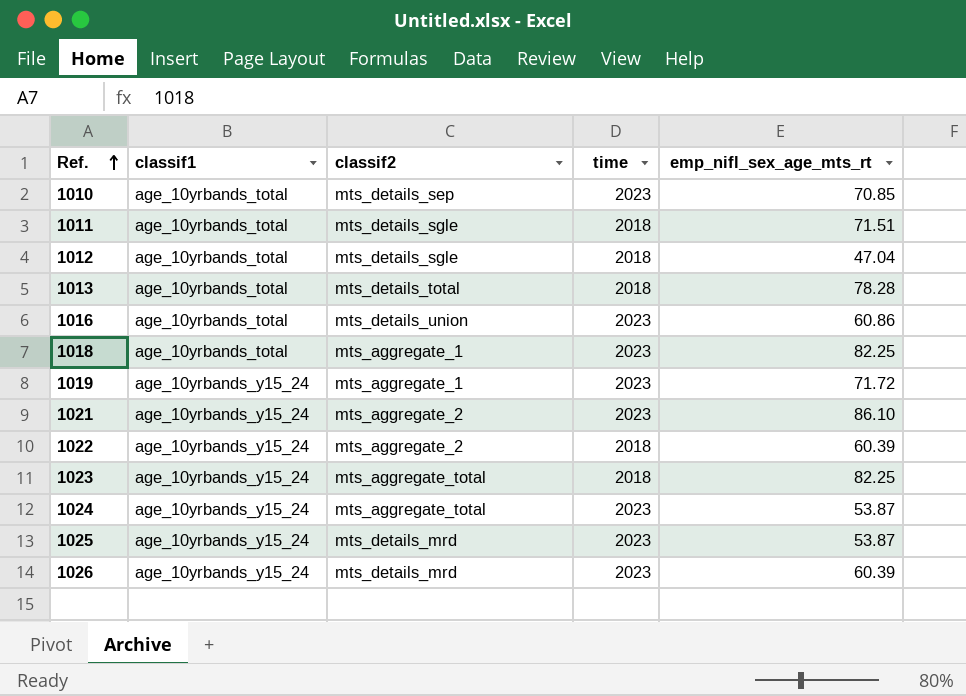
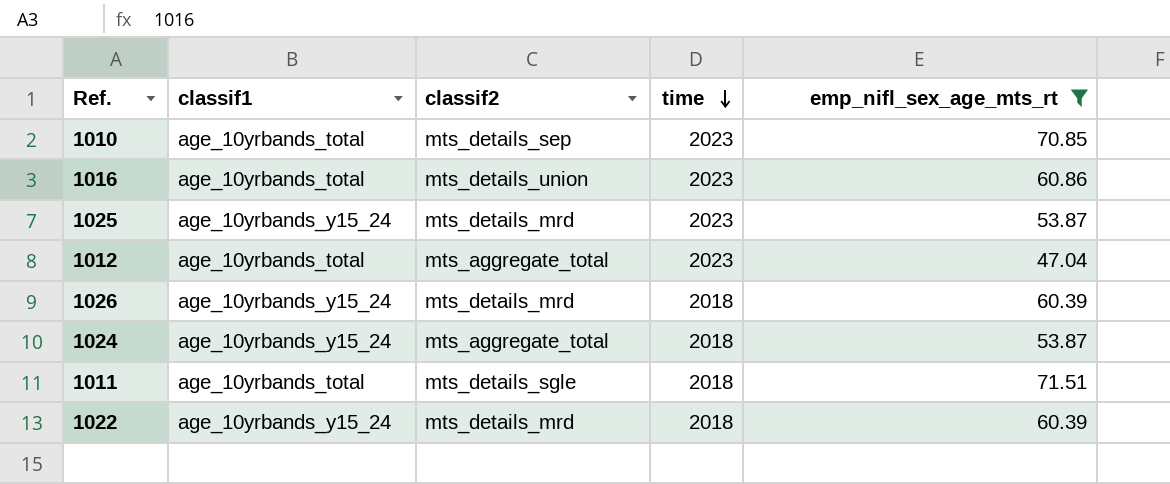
filter: none -> emp_nifl_sex_age_mts_rt <= 71.51
row order: Ref. ascending -> time descending
1012 | classif2: mts_details_sgle -> mts_aggregate_total
1012 | time: 2018 -> 2023
1026 | time: 2023 -> 2018
1024 | time: 2023 -> 2018
1022 | classif2: mts_aggregate_2 -> mts_details_mrd

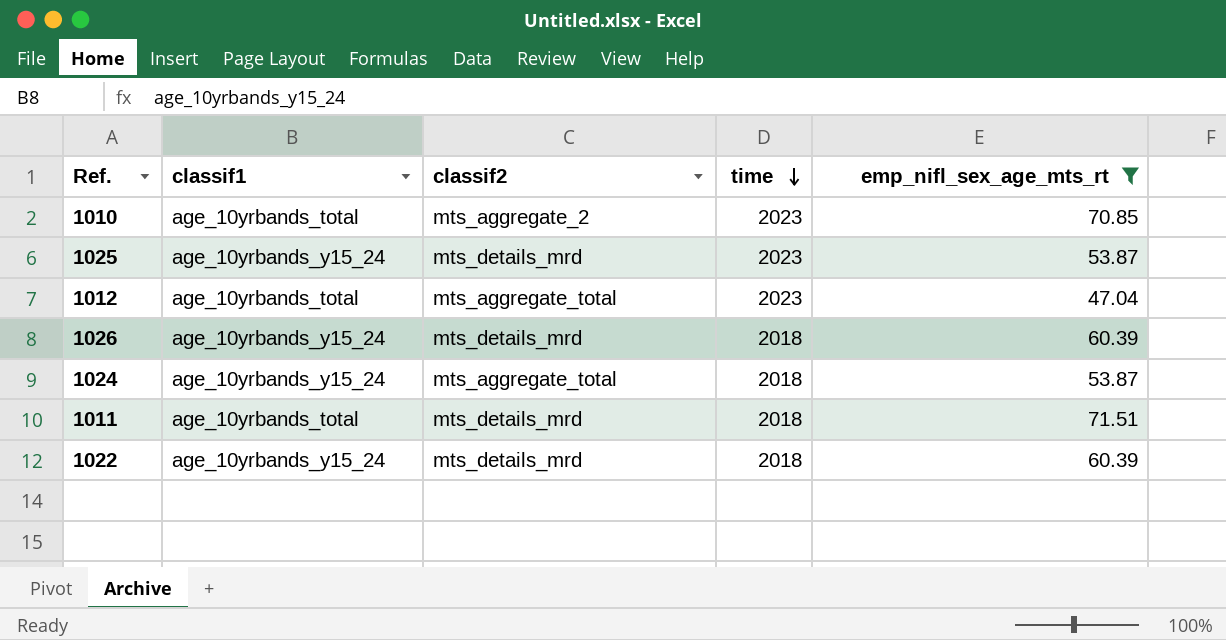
row 1016: age_10yrbands_total | mts_details_union | 2023 | 60.86 -> none
1010 | classif2: mts_details_sep -> mts_aggregate_2
1011 | classif2: mts_details_sgle -> mts_details_mrd

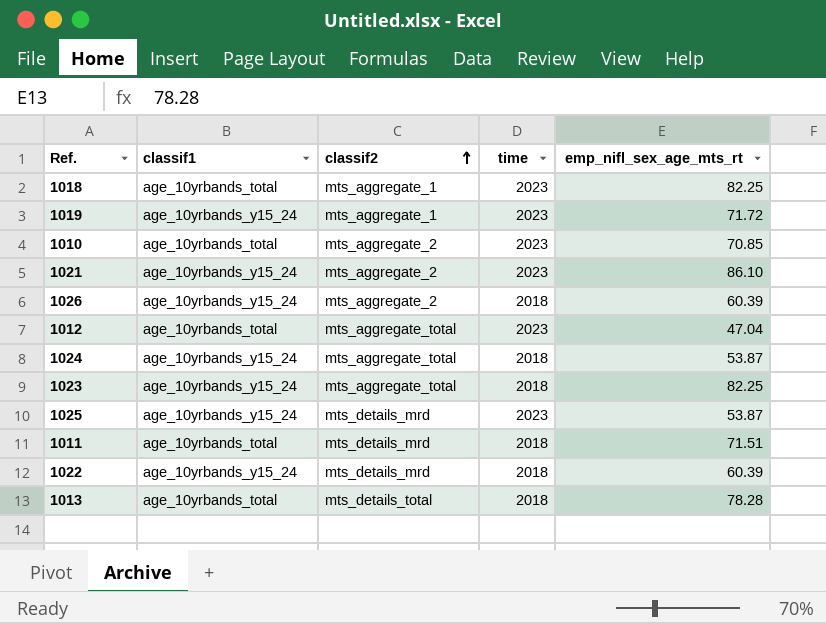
filter: emp_nifl_sex_age_mts_rt <= 71.51 -> none
row order: time descending -> classif2 ascending
1026 | classif2: mts_details_mrd -> mts_aggregate_2

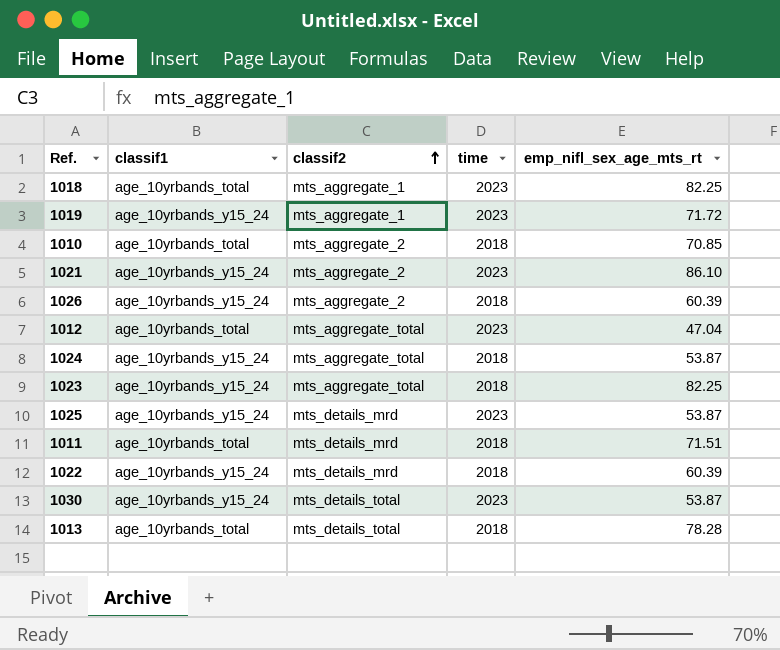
1010 | time: 2023 -> 2018
row 1030: none -> age_10yrbands_y15_24 | mts_details_total | 2023 | 53.87

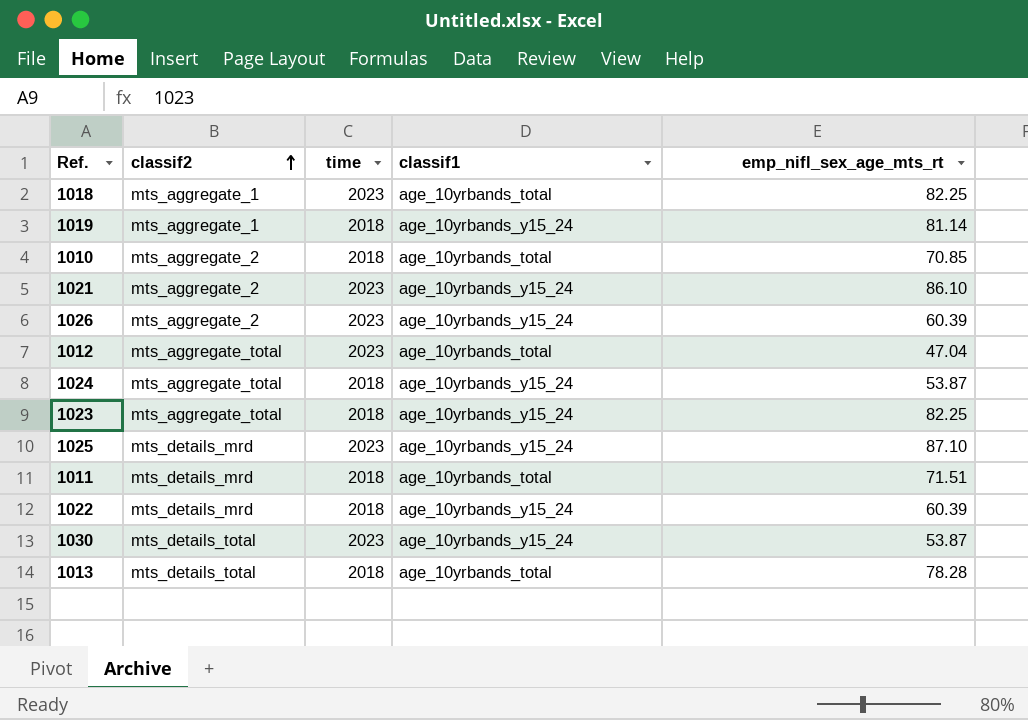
column classif1 | position: 2 -> 4
1019 | time: 2023 -> 2018
1019 | emp_nifl_sex_age_mts_rt: 71.72 -> 81.14
1026 | time: 2018 -> 2023
1025 | emp_nifl_sex_age_mts_rt: 53.87 -> 87.10

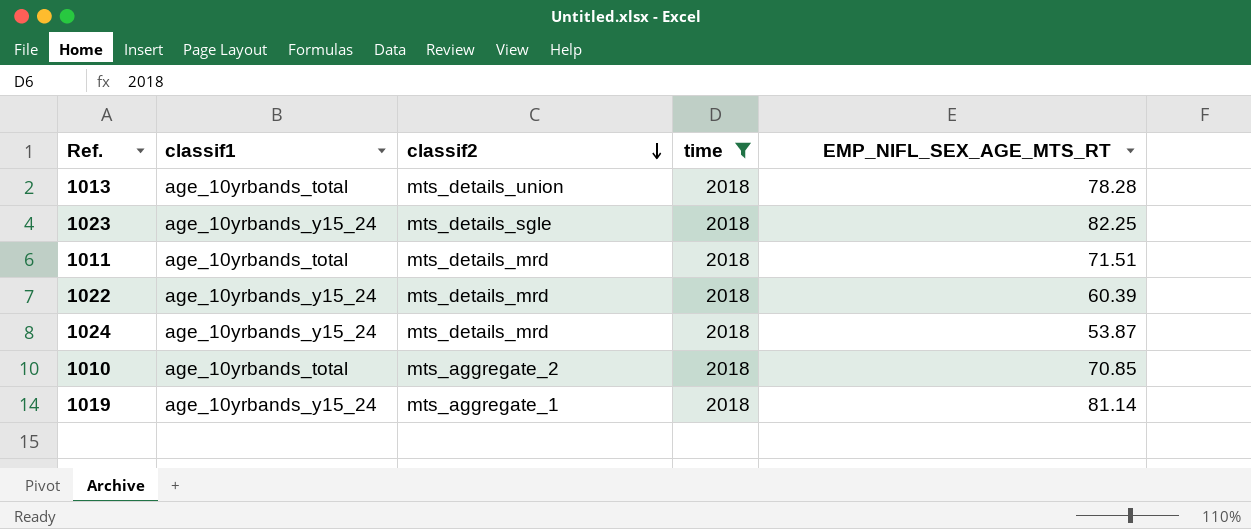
filter: none -> time = 2018
row order: classif2 ascending -> classif2 descending
column classif1 | position: 4 -> 2
column name: emp_nifl_sex_age_mts_rt -> EMP_NIFL_SEX_AGE_MTS_RT
1013 | classif2: mts_details_total -> mts_details_union
1023 | classif2: mts_aggregate_total -> mts_details_sgle
1024 | classif2: mts_aggregate_total -> mts_details_mrd

